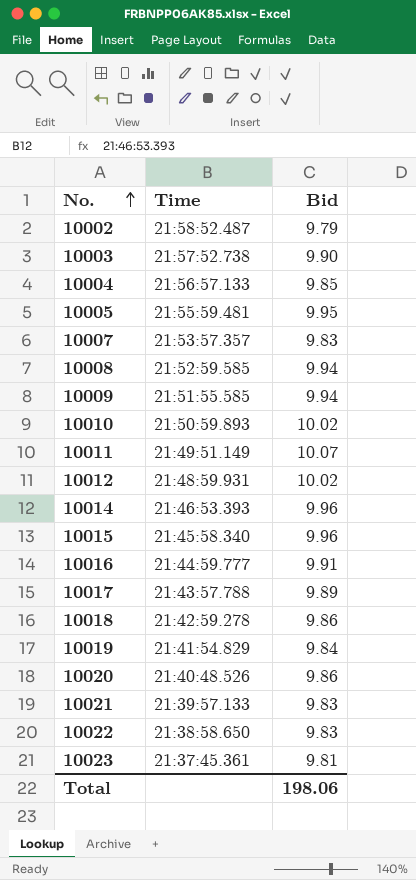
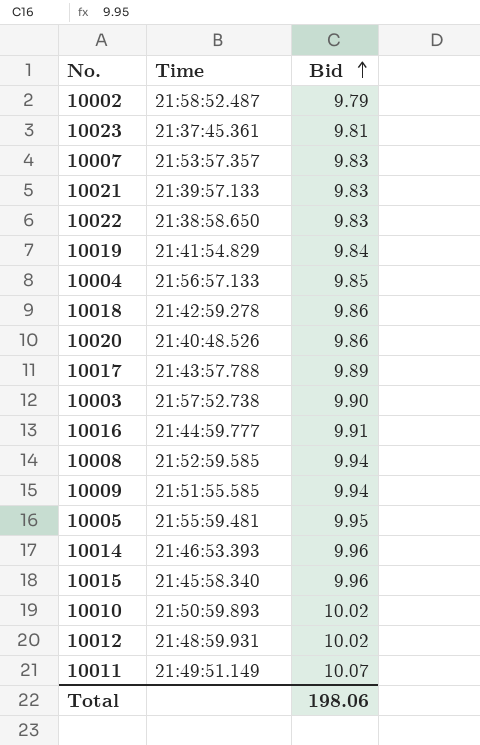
row order: No. ascending -> Bid ascending

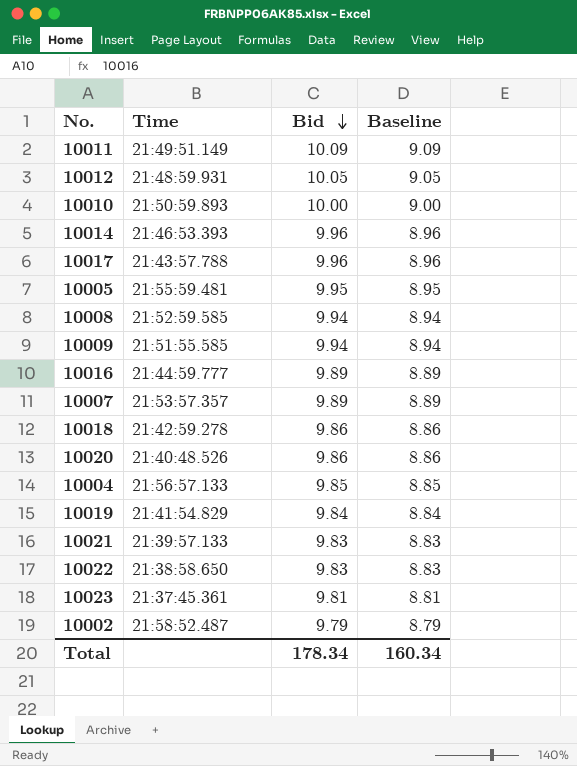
row order: Bid ascending -> Bid descending
column Baseline | formula: none -> [Bid] - 1
row 10003: 21:57:52.738 | 9.90 -> none
row 10015: 21:45:58.340 | 9.96 -> none
10011 | Bid: 10.07 -> 10.09
10012 | Bid: 10.02 -> 10.05
10010 | Bid: 10.02 -> 10.00
10017 | Bid: 9.89 -> 9.96
10016 | Bid: 9.91 -> 9.89
10007 | Bid: 9.83 -> 9.89
Total | Bid: 198.06 -> 178.34

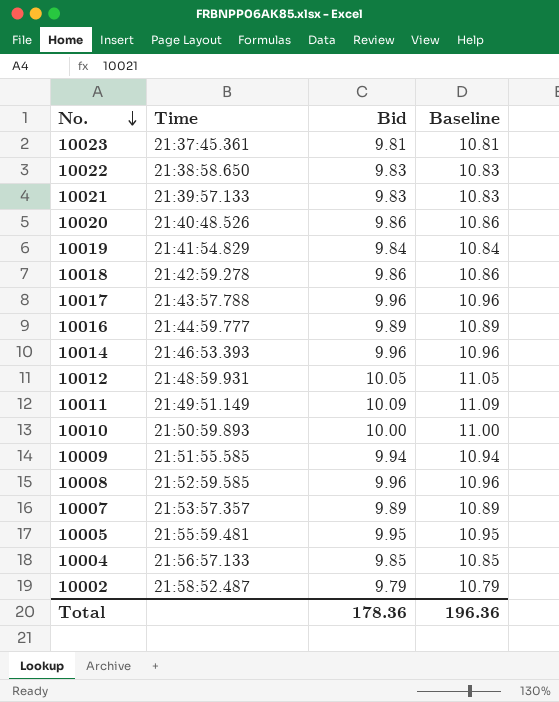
row order: Bid descending -> No. descending
column Baseline | formula: [Bid] - 1 -> [Bid] + 1
10008 | Bid: 9.94 -> 9.96
Total | Bid: 178.34 -> 178.36
Total | Baseline: 160.34 -> 196.36

